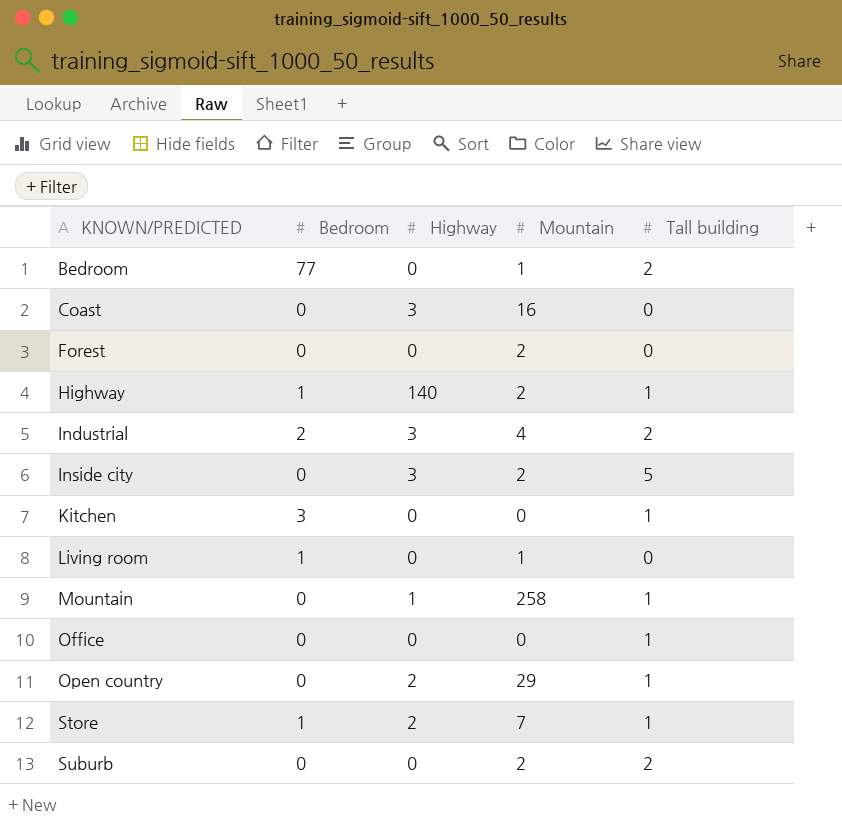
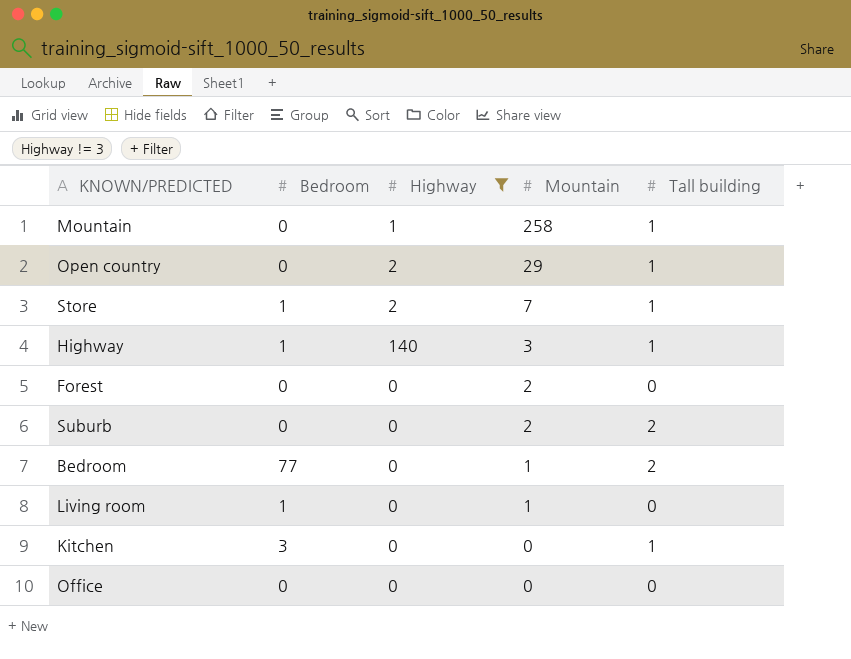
filter: none -> Highway != 3
row order: KNOWN/PREDICTED ascending -> Mountain descending
Highway | Mountain: 2 -> 3
Office | Tall building: 1 -> 0

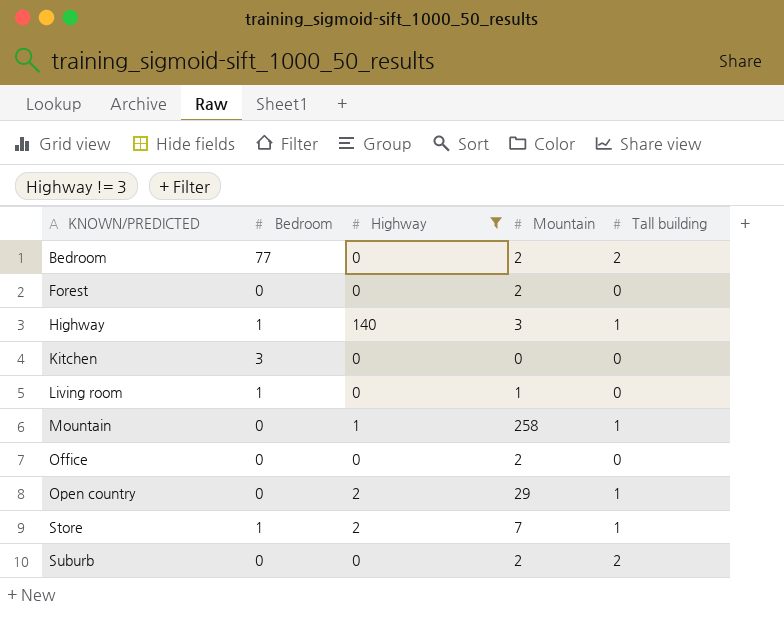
row order: Mountain descending -> KNOWN/PREDICTED ascending
Bedroom | Mountain: 1 -> 2
Kitchen | Tall building: 1 -> 0
Office | Mountain: 0 -> 2

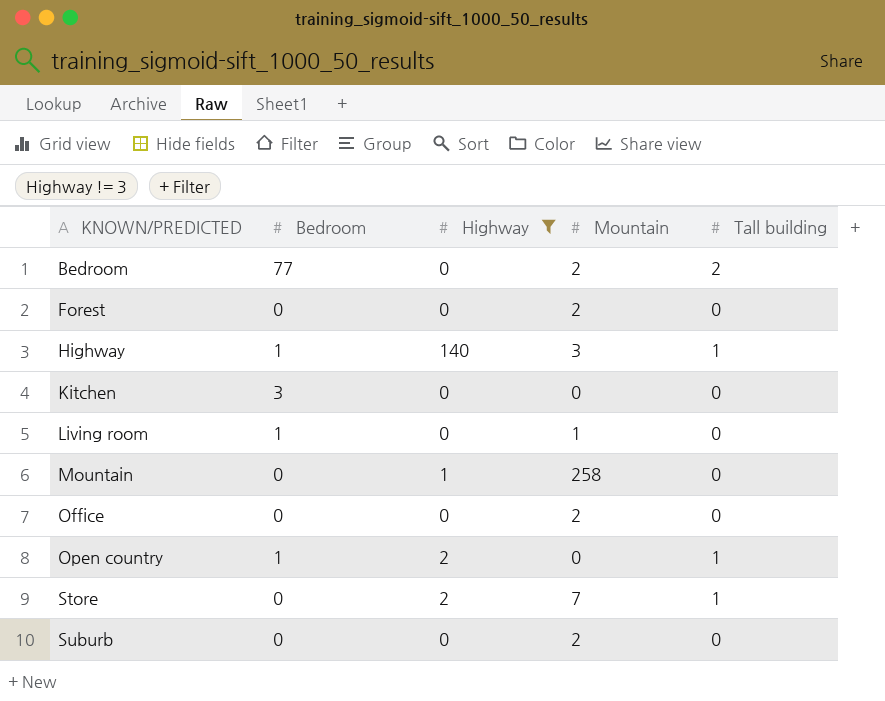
Mountain | Tall building: 1 -> 0
Open country | Bedroom: 0 -> 1
Open country | Mountain: 29 -> 0
Store | Bedroom: 1 -> 0
Suburb | Tall building: 2 -> 0

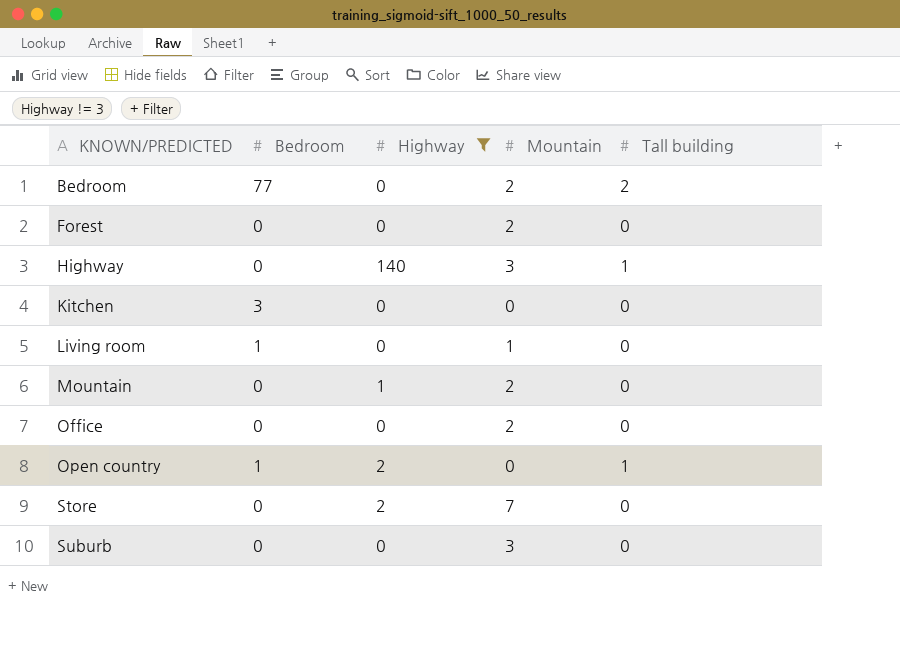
Highway | Bedroom: 1 -> 0
Mountain | Mountain: 258 -> 2
Store | Tall building: 1 -> 0
Suburb | Mountain: 2 -> 3

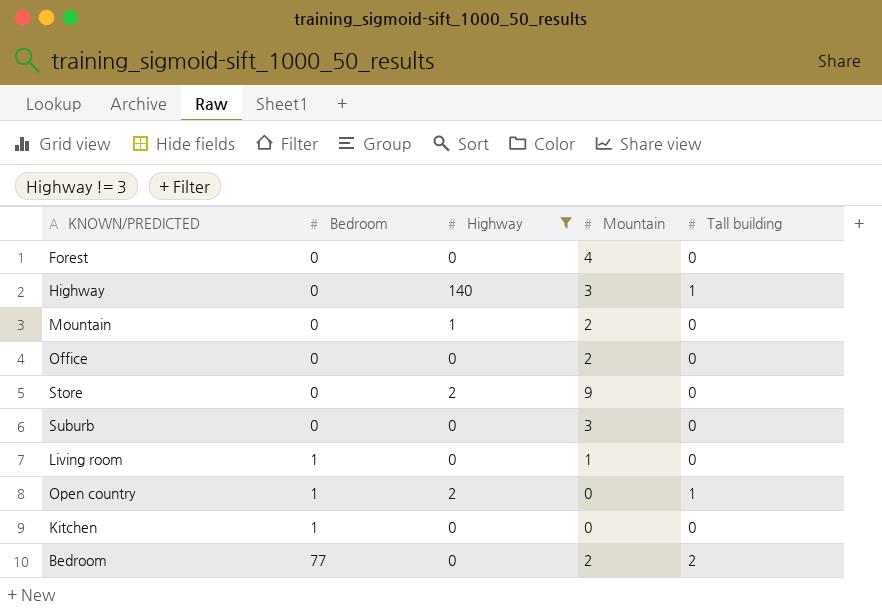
row order: KNOWN/PREDICTED ascending -> Bedroom ascending
Forest | Mountain: 2 -> 4
Store | Mountain: 7 -> 9
Kitchen | Bedroom: 3 -> 1

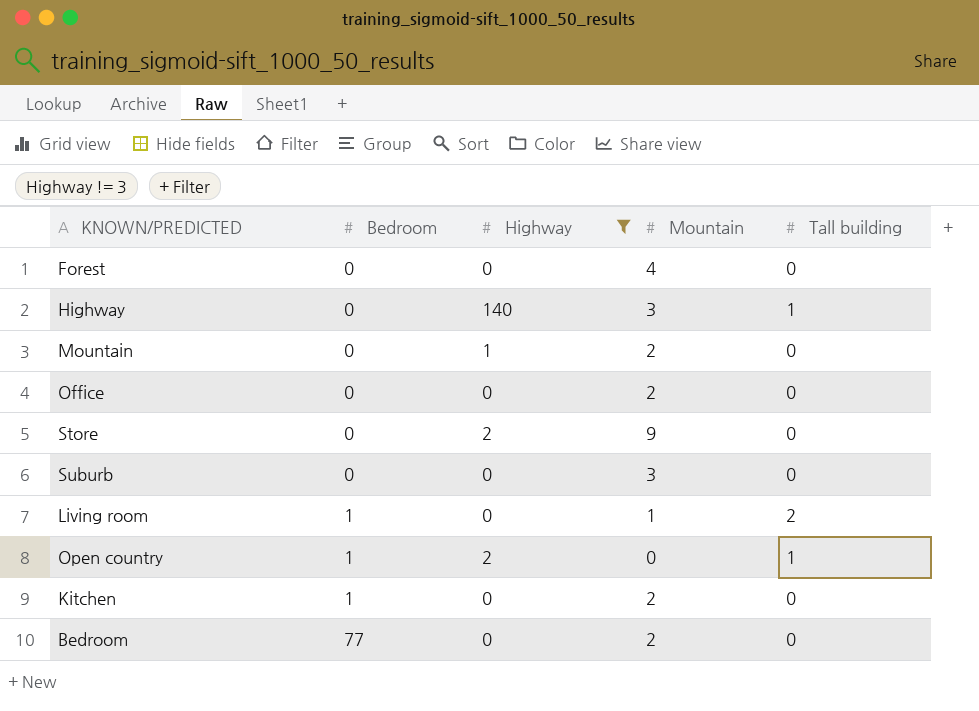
Living room | Tall building: 0 -> 2
Kitchen | Mountain: 0 -> 2
Bedroom | Tall building: 2 -> 0

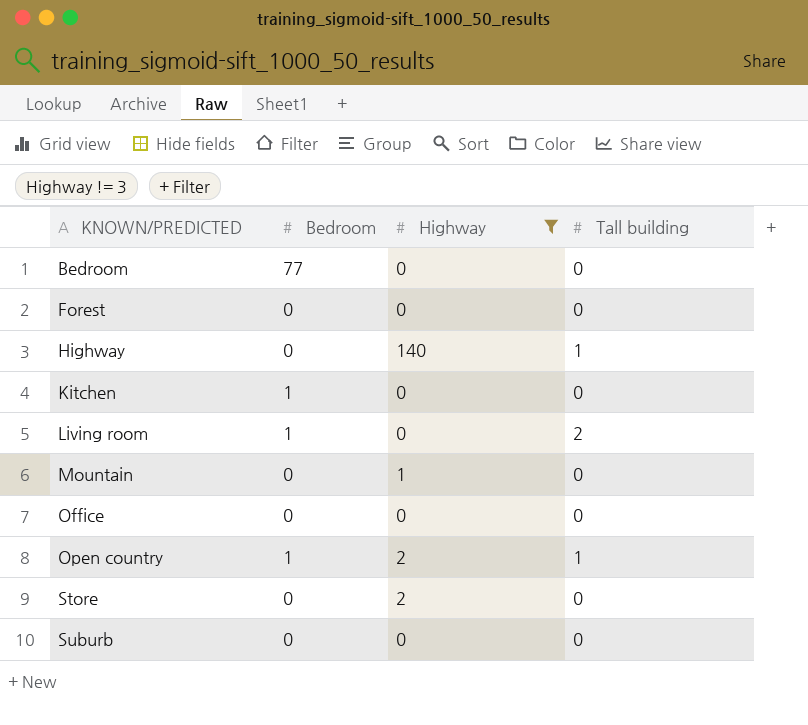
row order: Bedroom ascending -> KNOWN/PREDICTED ascending
column Mountain | position: 4 -> none

